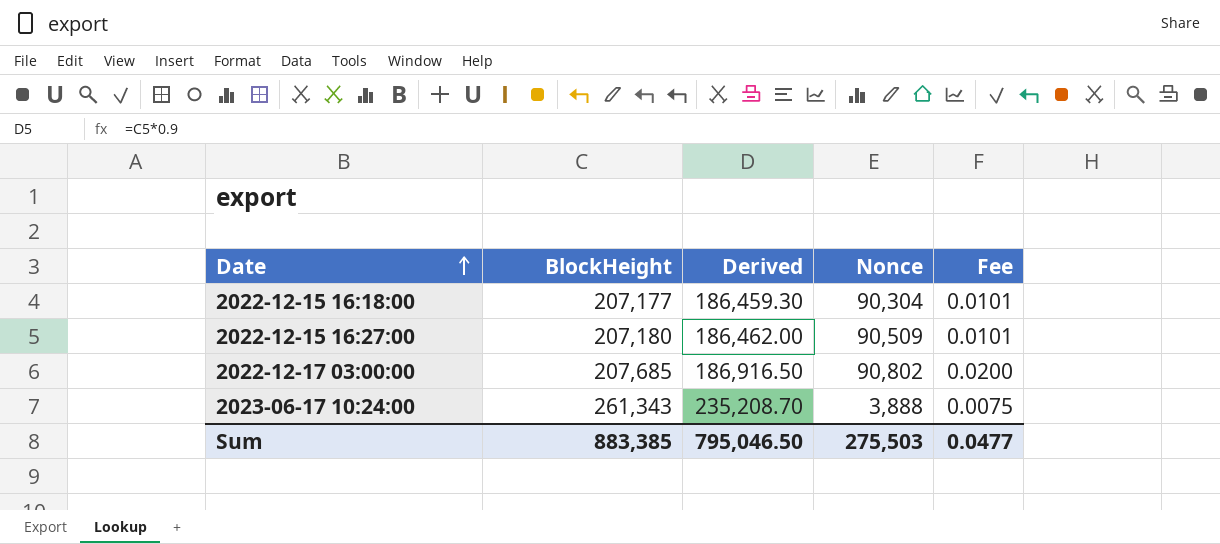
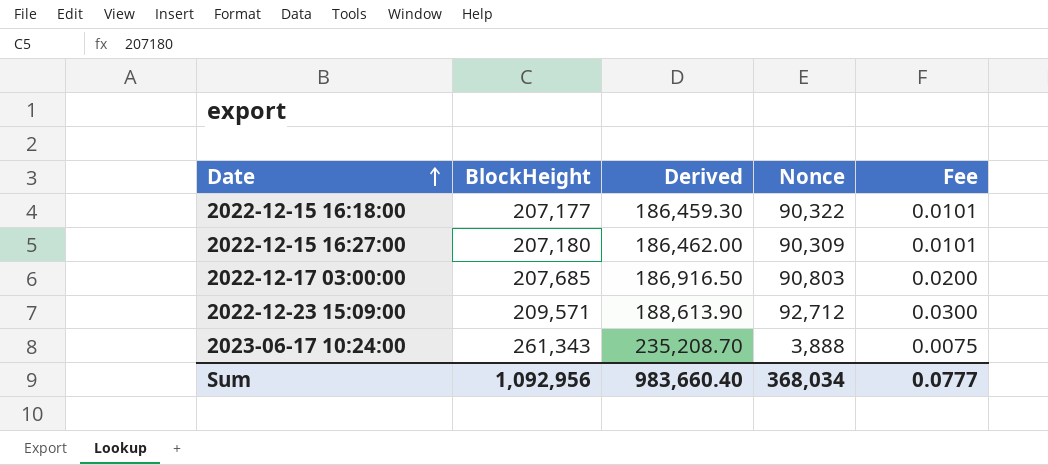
2022-12-15 16:18:00 | Nonce: 90,304 -> 90,322
2022-12-15 16:27:00 | Nonce: 90,509 -> 90,309
2022-12-17 03:00:00 | Nonce: 90,802 -> 90,803
row 2022-12-23 15:09:00: none -> 209,571 | 188,613.90 | 92,712 | 0.0300
Sum | BlockHeight: 883,385 -> 1,092,956
Sum | Derived: 795,046.50 -> 983,660.40
Sum | Nonce: 275,503 -> 368,034
Sum | Fee: 0.0477 -> 0.0777

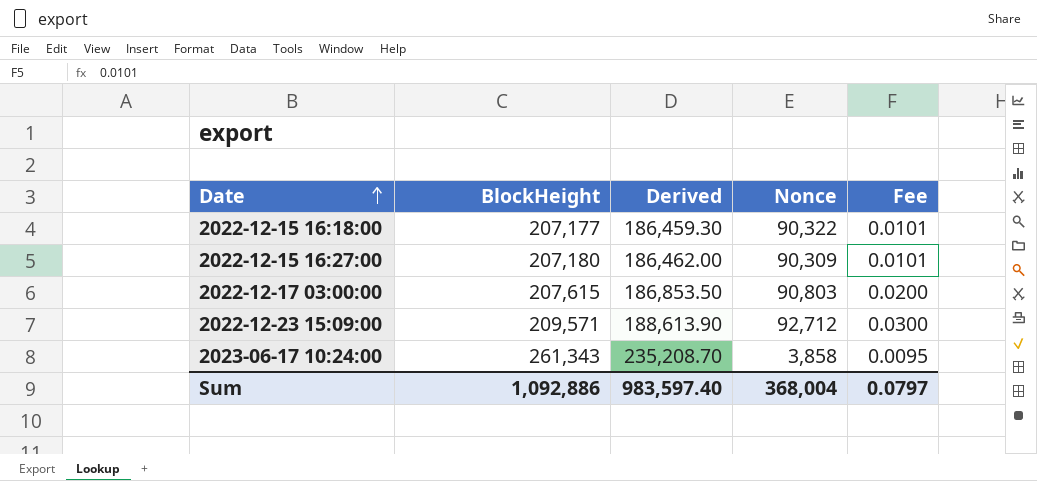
2022-12-17 03:00:00 | BlockHeight: 207,685 -> 207,615
2022-12-17 03:00:00 | Derived: 186,916.50 -> 186,853.50
2023-06-17 10:24:00 | Nonce: 3,888 -> 3,858
2023-06-17 10:24:00 | Fee: 0.0075 -> 0.0095
Sum | BlockHeight: 1,092,956 -> 1,092,886
Sum | Derived: 983,660.40 -> 983,597.40
Sum | Nonce: 368,034 -> 368,004
Sum | Fee: 0.0777 -> 0.0797

